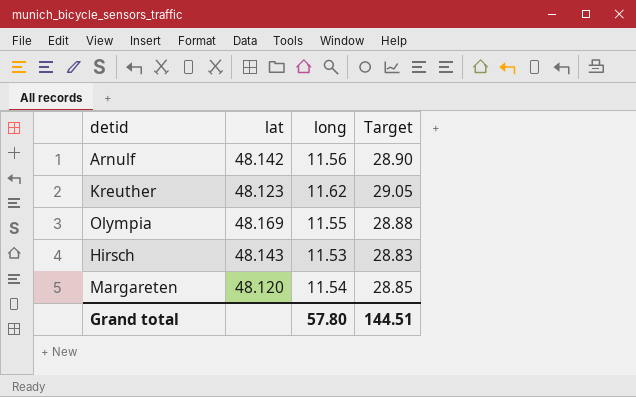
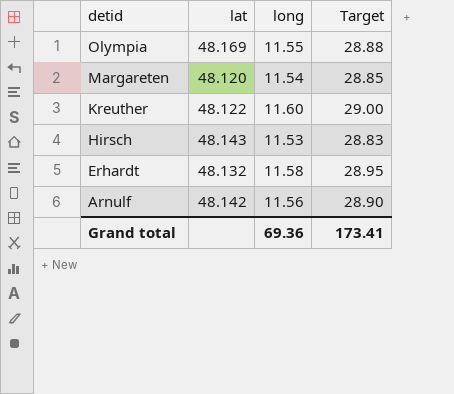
row order: none -> detid descending
Kreuther | lat: 48.123 -> 48.122
Kreuther | long: 11.62 -> 11.60
Kreuther | Target: 29.05 -> 29.00
row Erhardt: none -> 48.132 | 11.58 | 28.95
Grand total | long: 57.80 -> 69.36
Grand total | Target: 144.51 -> 173.41

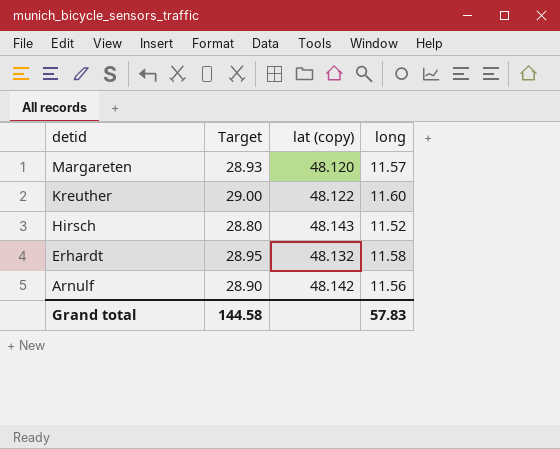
column Target | position: 4 -> 2
column name: lat -> lat (copy)
row Olympia: 48.169 | 11.55 | 28.88 -> none
Margareten | Target: 28.85 -> 28.93
Margareten | long: 11.54 -> 11.57
Hirsch | Target: 28.83 -> 28.80
Hirsch | long: 11.53 -> 11.52
Grand total | Target: 173.41 -> 144.58
Grand total | long: 69.36 -> 57.83

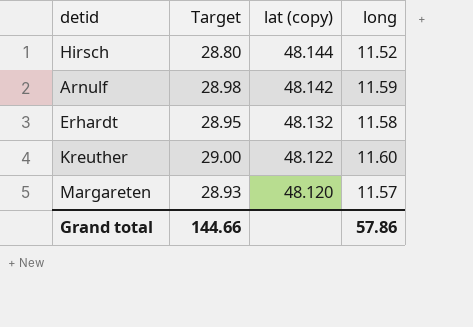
row order: detid descending -> lat (copy) descending
Hirsch | lat (copy): 48.143 -> 48.144
Arnulf | Target: 28.90 -> 28.98
Arnulf | long: 11.56 -> 11.59
Grand total | Target: 144.58 -> 144.66
Grand total | long: 57.83 -> 57.86

